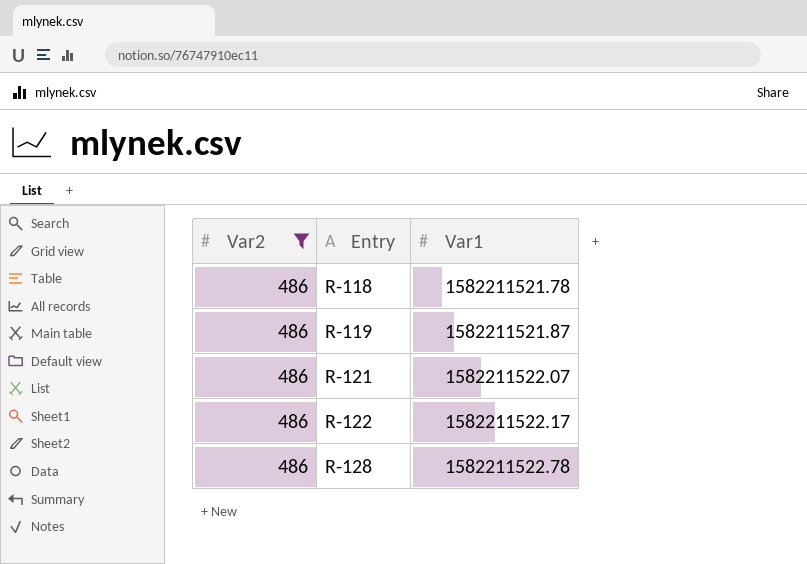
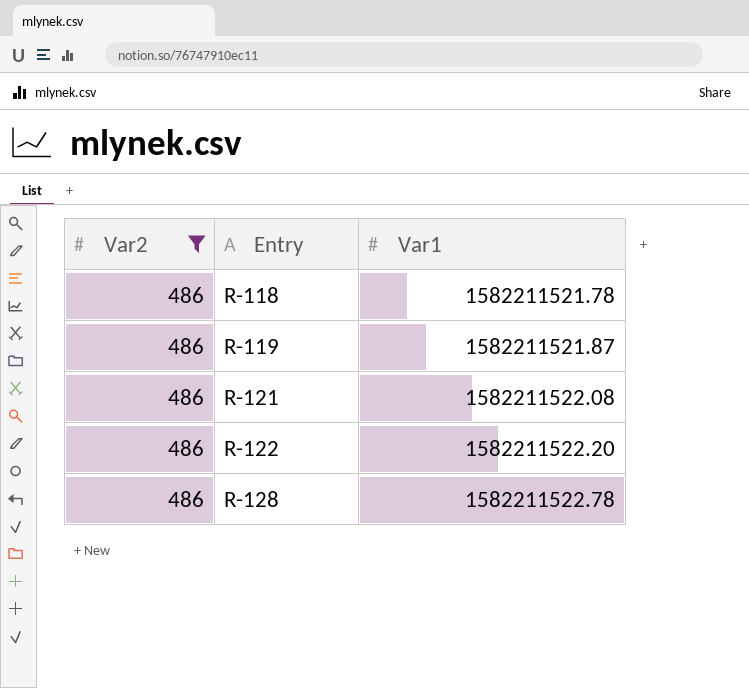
R-121 | Var1: 1582211522.07 -> 1582211522.08
R-122 | Var1: 1582211522.17 -> 1582211522.20

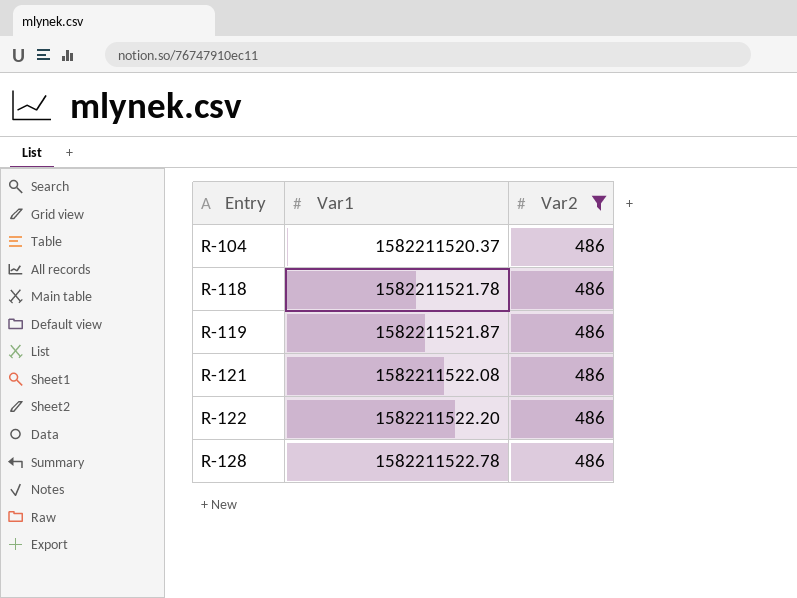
column Var2 | position: 1 -> 3
row R-104: none -> 1582211520.37 | 486

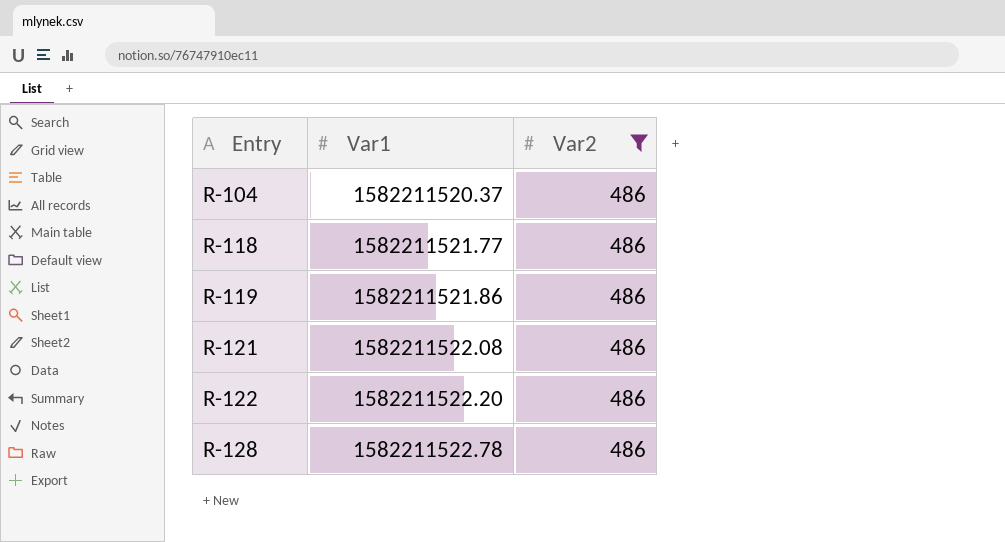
R-118 | Var1: 1582211521.78 -> 1582211521.77
R-119 | Var1: 1582211521.87 -> 1582211521.86

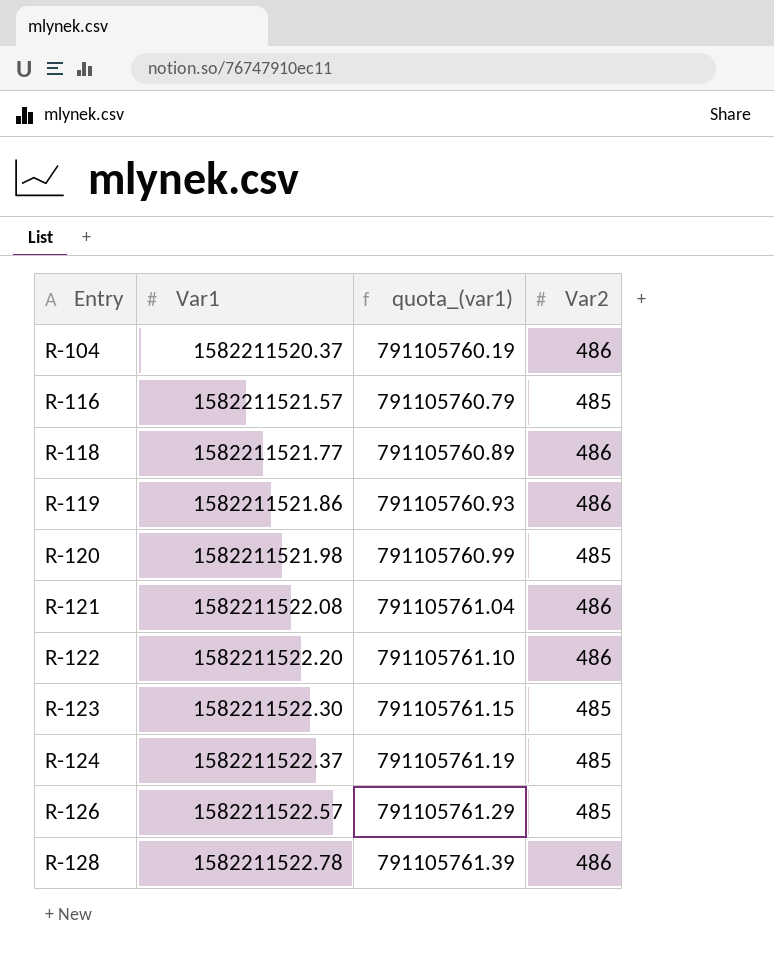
filter: Var2 = 486 -> none
column quota_(var1) | formula: none -> [Var1] * 0.5

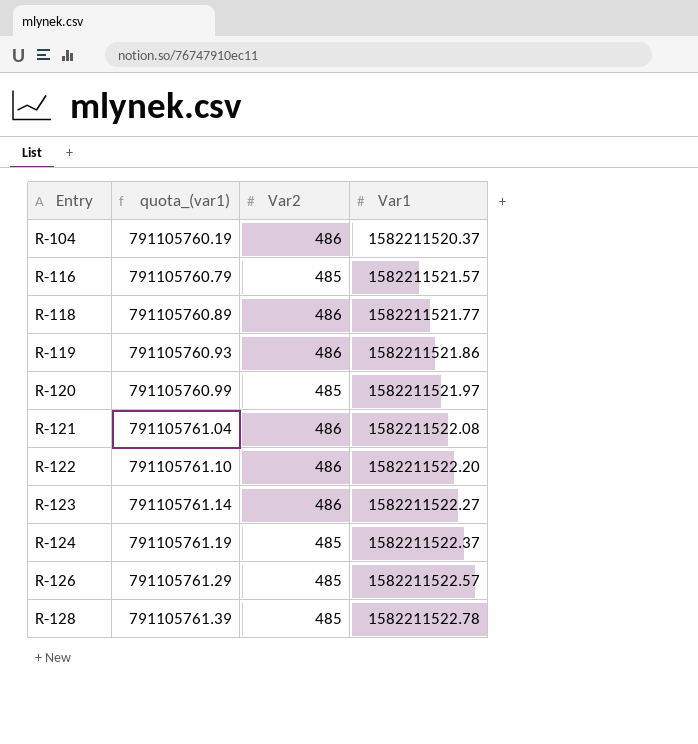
column Var1 | position: 2 -> 4
R-120 | Var1: 1582211521.98 -> 1582211521.97
R-123 | quota_(var1): 791105761.15 -> 791105761.14
R-123 | Var2: 485 -> 486
R-123 | Var1: 1582211522.30 -> 1582211522.27
R-128 | Var2: 486 -> 485

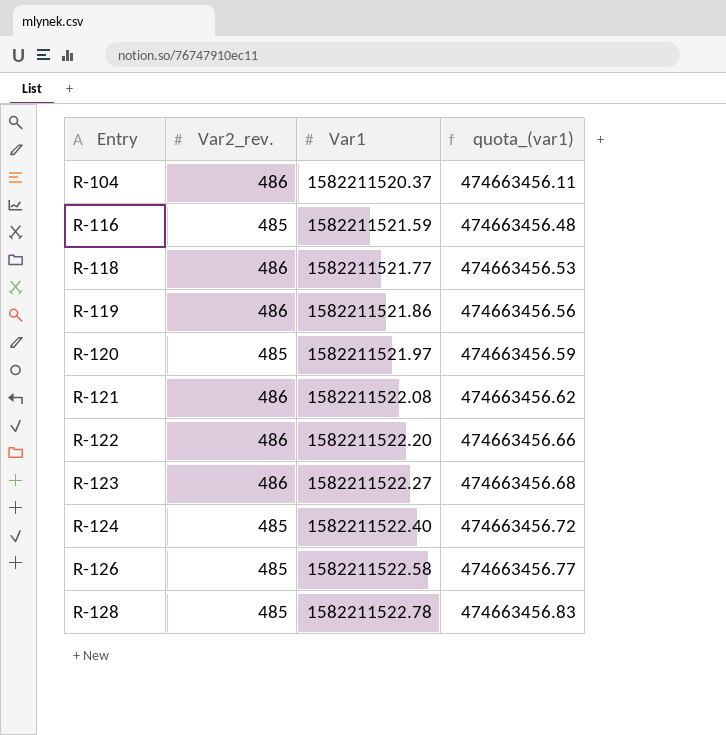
column name: Var2 -> Var2_rev.
column quota_(var1) | formula: [Var1] * 0.5 -> [Var1] * 0.3
column quota_(var1) | position: 2 -> 4
R-116 | Var1: 1582211521.57 -> 1582211521.59
R-124 | Var1: 1582211522.37 -> 1582211522.40
R-126 | Var1: 1582211522.57 -> 1582211522.58

